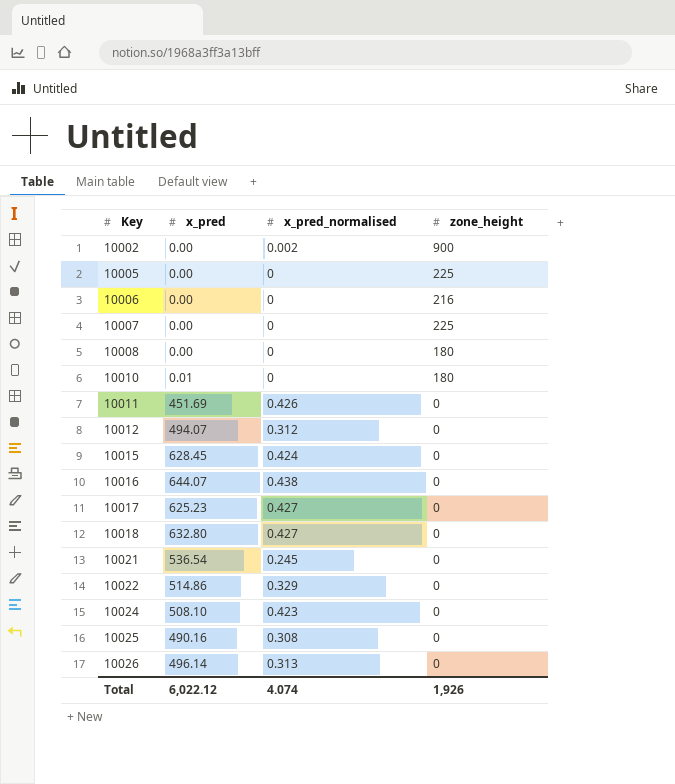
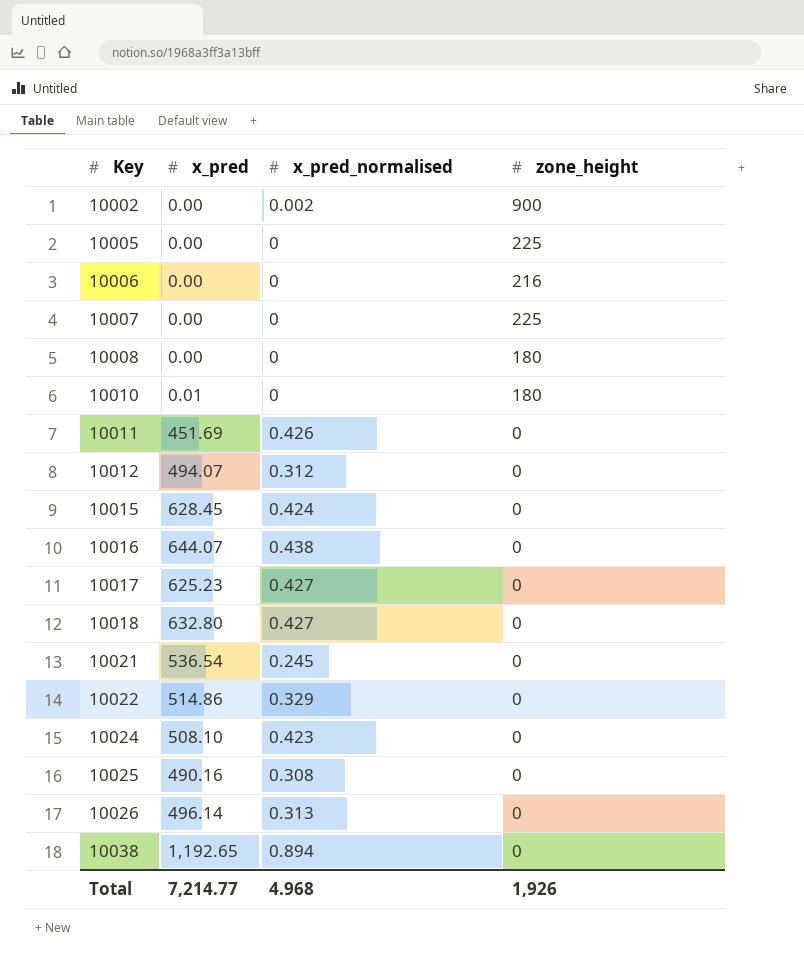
row 10038: none -> 1,192.65 | 0.894 | 0
Total | x_pred: 6,022.12 -> 7,214.77
Total | x_pred_normalised: 4.074 -> 4.968

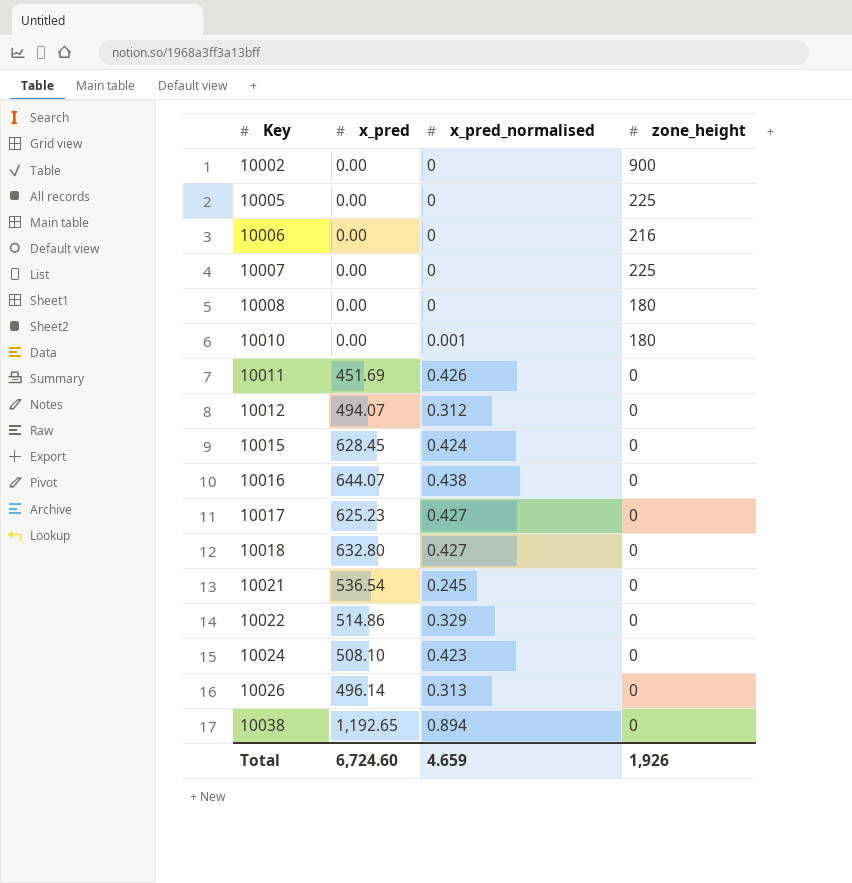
row 10025: 490.16 | 0.308 | 0 -> none
10002 | x_pred_normalised: 0.002 -> 0
10010 | x_pred: 0.01 -> 0.00
10010 | x_pred_normalised: 0 -> 0.001
Total | x_pred: 7,214.77 -> 6,724.60
Total | x_pred_normalised: 4.968 -> 4.659

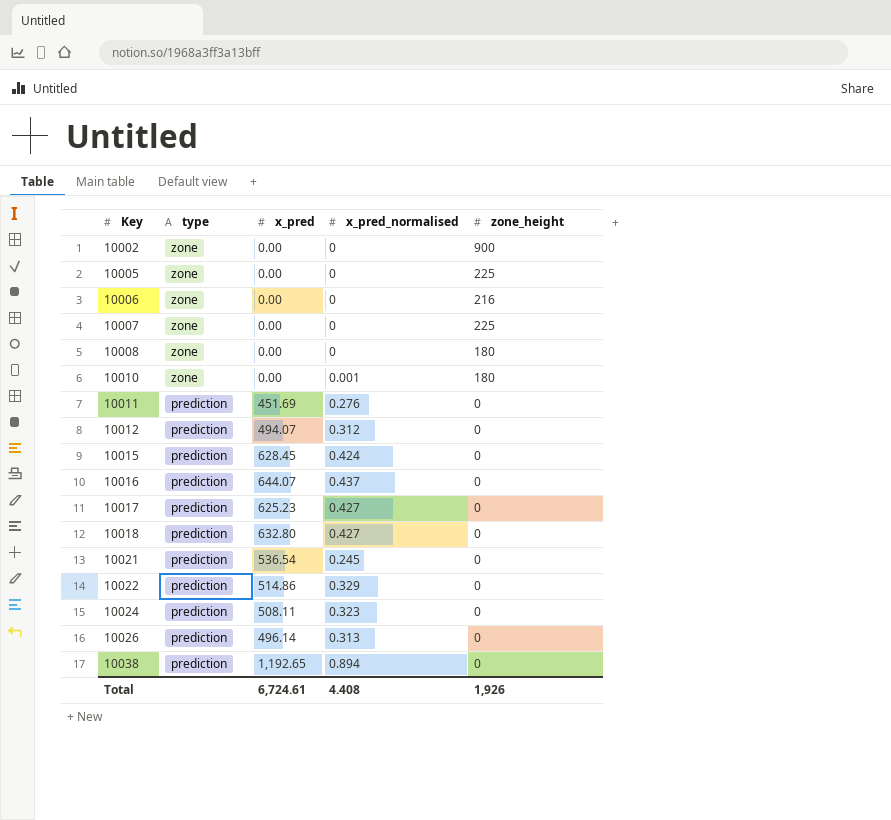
column type | position: none -> 2
10011 | x_pred_normalised: 0.426 -> 0.276
10016 | x_pred_normalised: 0.438 -> 0.437
10024 | x_pred: 508.10 -> 508.11
10024 | x_pred_normalised: 0.423 -> 0.323
Total | x_pred: 6,724.60 -> 6,724.61
Total | x_pred_normalised: 4.659 -> 4.408

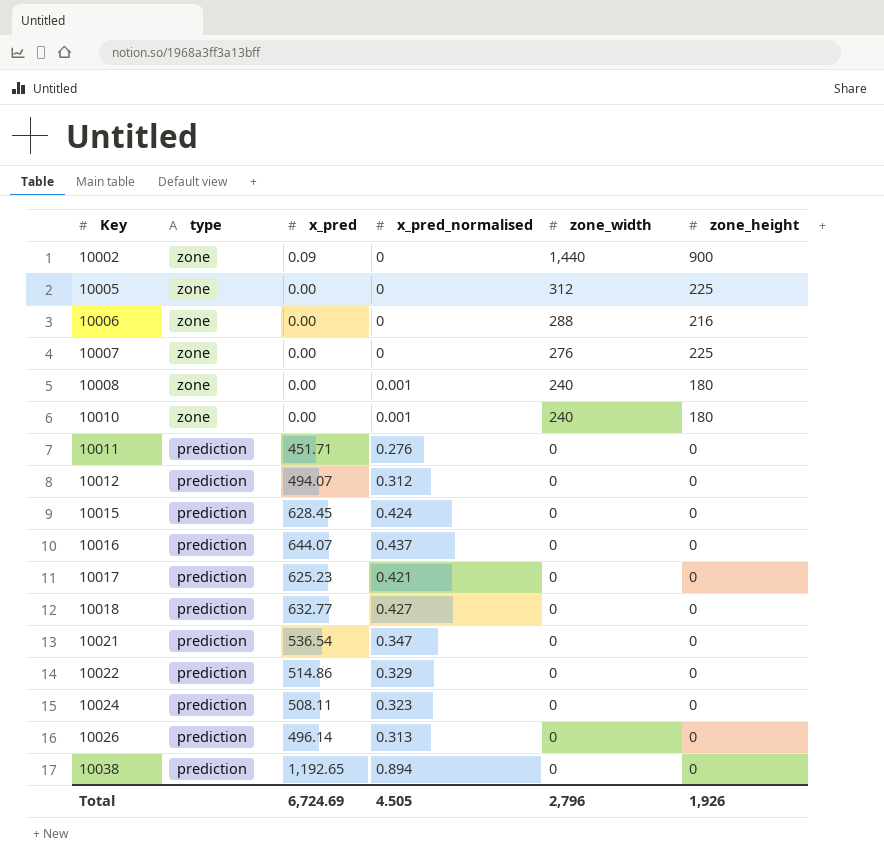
column zone_width | position: none -> 5
10002 | x_pred: 0.00 -> 0.09
10008 | x_pred_normalised: 0 -> 0.001
10011 | x_pred: 451.69 -> 451.71
10017 | x_pred_normalised: 0.427 -> 0.421
10018 | x_pred: 632.80 -> 632.77
10021 | x_pred_normalised: 0.245 -> 0.347
Total | x_pred: 6,724.61 -> 6,724.69
Total | x_pred_normalised: 4.408 -> 4.505

